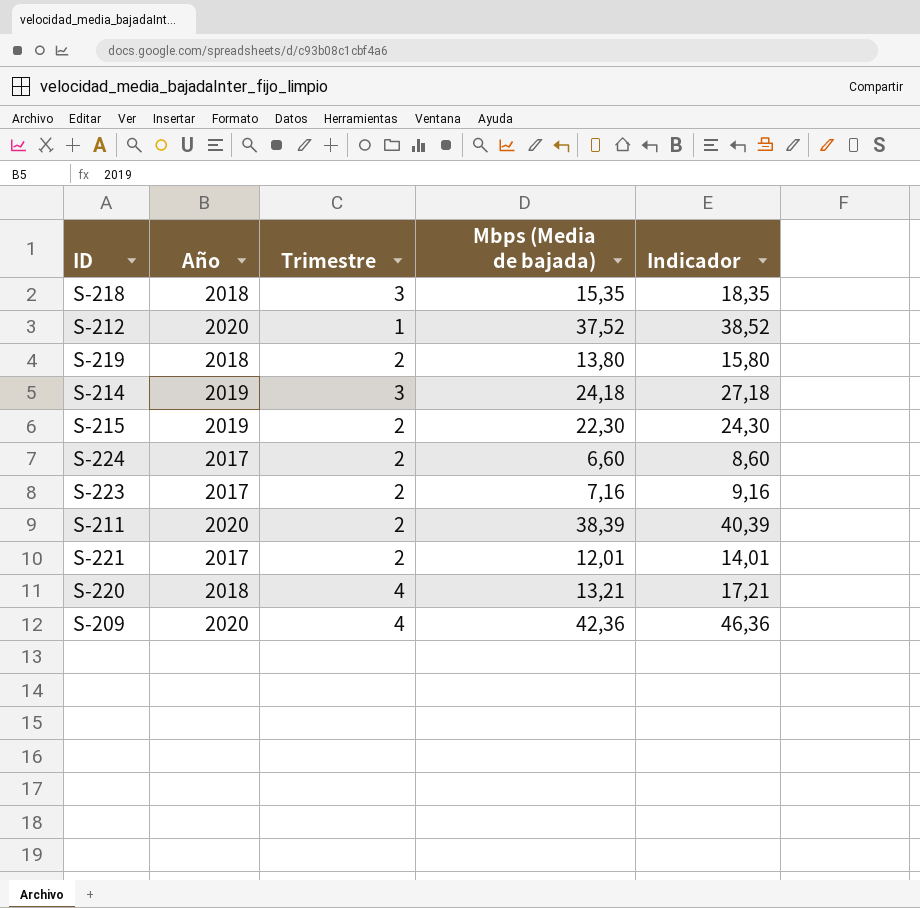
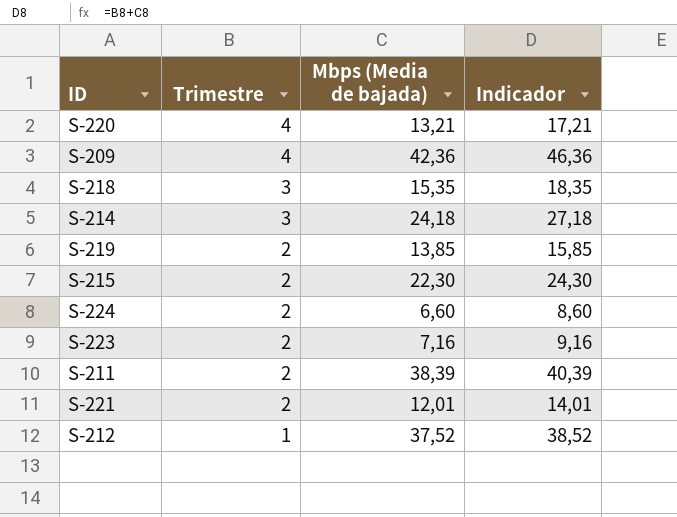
row order: none -> Trimestre descending
column Año | position: 2 -> none
S-219 | Mbps (Media de bajada): 13,80 -> 13,85
S-219 | Indicador: 15,80 -> 15,85

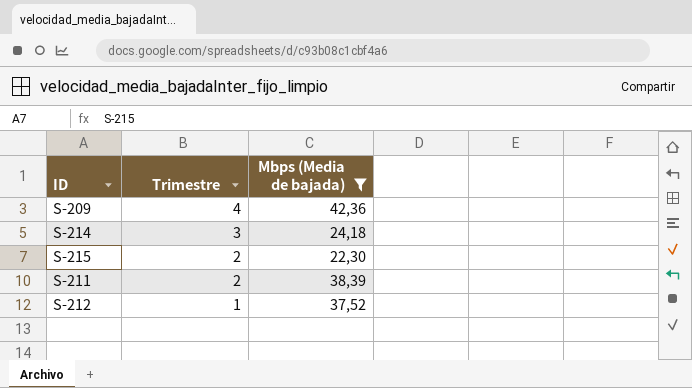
filter: none -> Mbps (Media de bajada) >= 22,30
column Indicador | formula: [Trimestre] + [Mbps (Media de bajada)] -> none

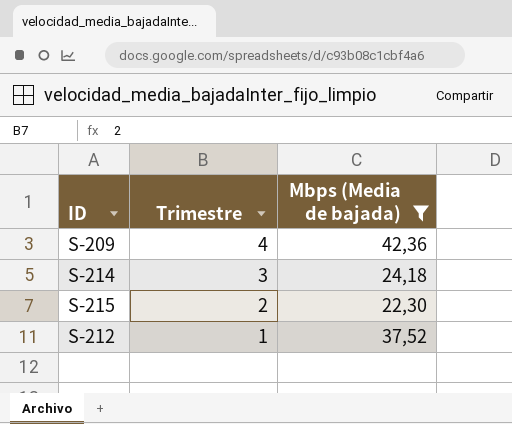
row S-211: 2 | 38,39 -> none

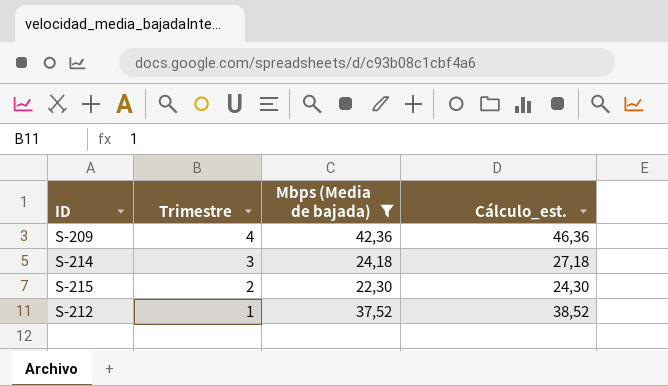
column Cálculo_est. | formula: none -> [Trimestre] + [Mbps (Media de bajada)]

